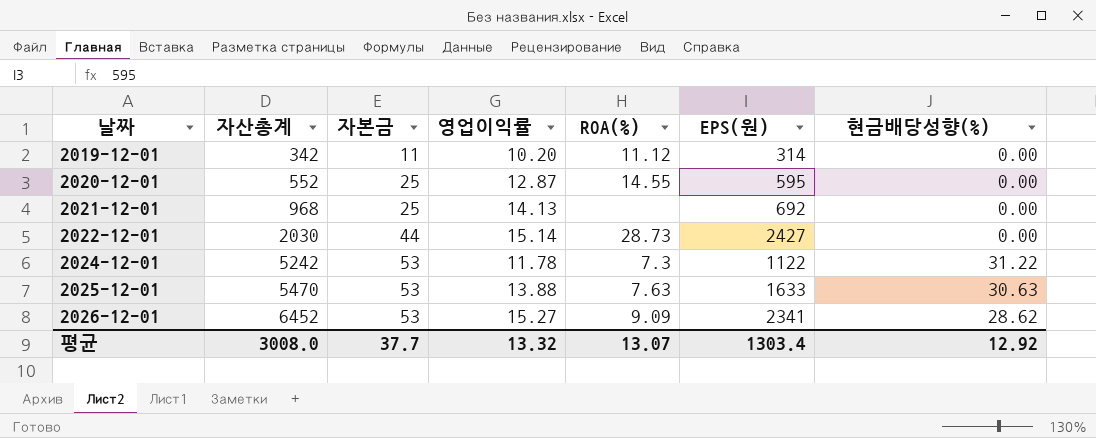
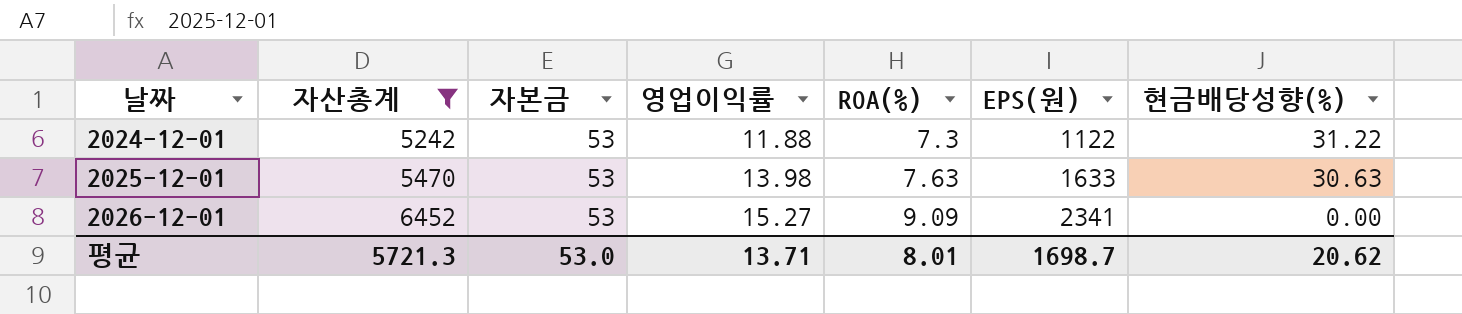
filter: none -> 자산총계 >= 5242
2024-12-01 | 영업이익률: 11.78 -> 11.88
2025-12-01 | 영업이익률: 13.88 -> 13.98
2026-12-01 | 현금배당성향(%): 28.62 -> 0.00
평균 | 자산총계: 3008.0 -> 5721.3
평균 | 자본금: 37.7 -> 53.0
평균 | 영업이익률: 13.32 -> 13.71
평균 | ROA(%): 13.07 -> 8.01
평균 | EPS(원): 1303.4 -> 1698.7
평균 | 현금배당성향(%): 12.92 -> 20.62

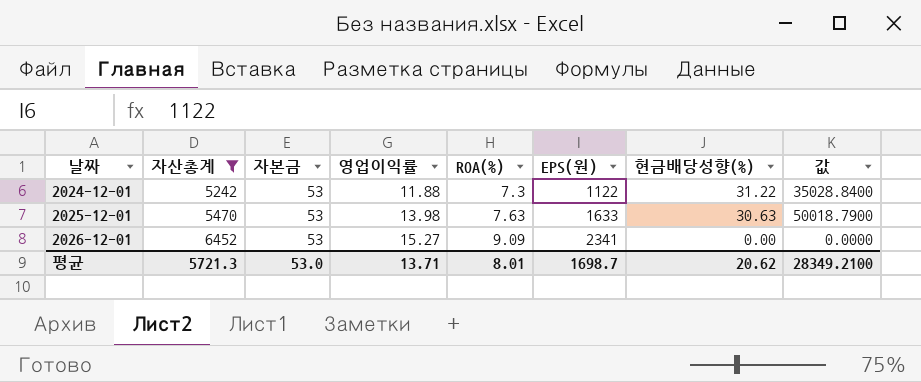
column 값 | formula: none -> [EPS(원)] * [현금배당성향(%)]

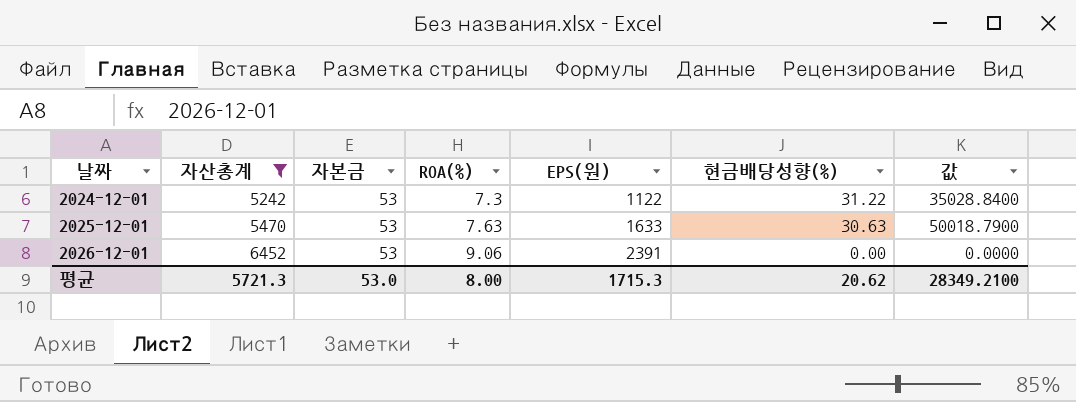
column 영업이익률 | position: 4 -> none
2026-12-01 | ROA(%): 9.09 -> 9.06
2026-12-01 | EPS(원): 2341 -> 2391
평균 | ROA(%): 8.01 -> 8.00
평균 | EPS(원): 1698.7 -> 1715.3

